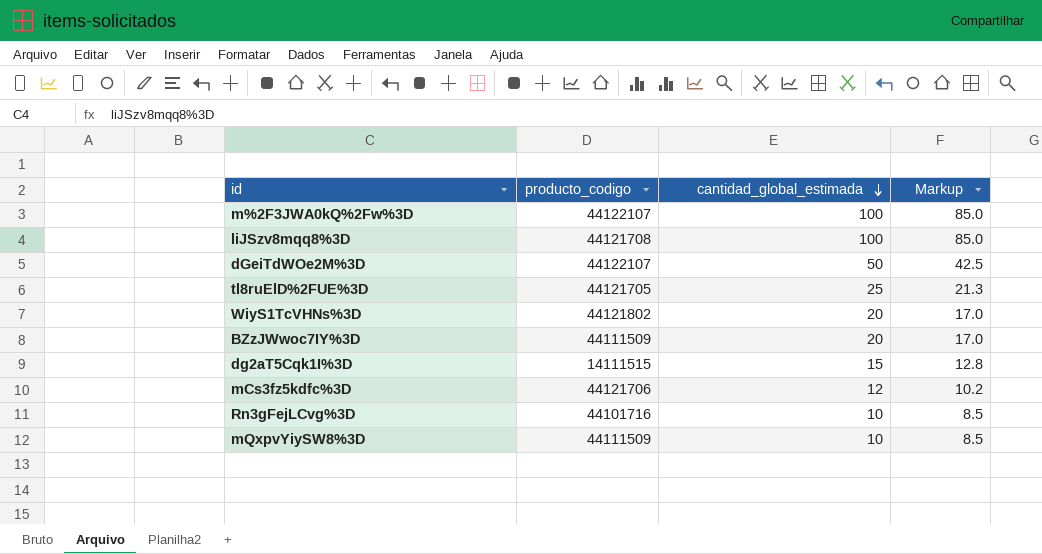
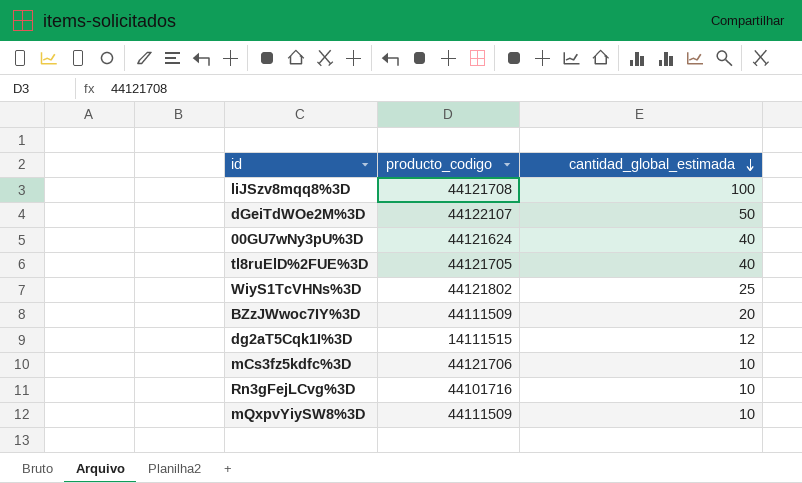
column Markup | formula: [cantidad_global_estimada] * 0.85 -> none
row m%2F3JWA0kQ%2Fw%3D: 44122107 | 100 | 85.0 -> none
row 00GU7wNy3pU%3D: none -> 44121624 | 40
tl8ruElD%2FUE%3D | cantidad_global_estimada: 25 -> 40
WiyS1TcVHNs%3D | cantidad_global_estimada: 20 -> 25
dg2aT5Cqk1I%3D | cantidad_global_estimada: 15 -> 12
mCs3fz5kdfc%3D | cantidad_global_estimada: 12 -> 10

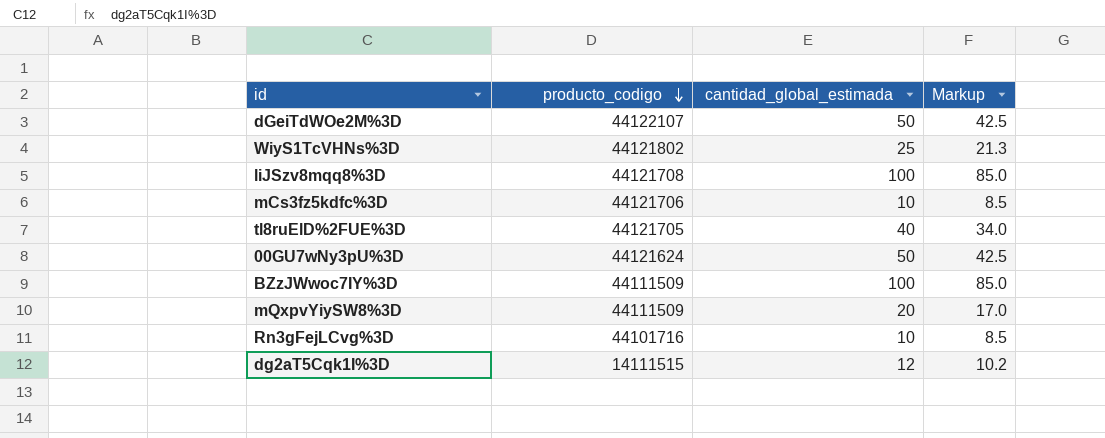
row order: cantidad_global_estimada descending -> producto_codigo descending
column Markup | formula: none -> [cantidad_global_estimada] * 0.85
00GU7wNy3pU%3D | cantidad_global_estimada: 40 -> 50
BZzJWwoc7IY%3D | cantidad_global_estimada: 20 -> 100
mQxpvYiySW8%3D | cantidad_global_estimada: 10 -> 20

